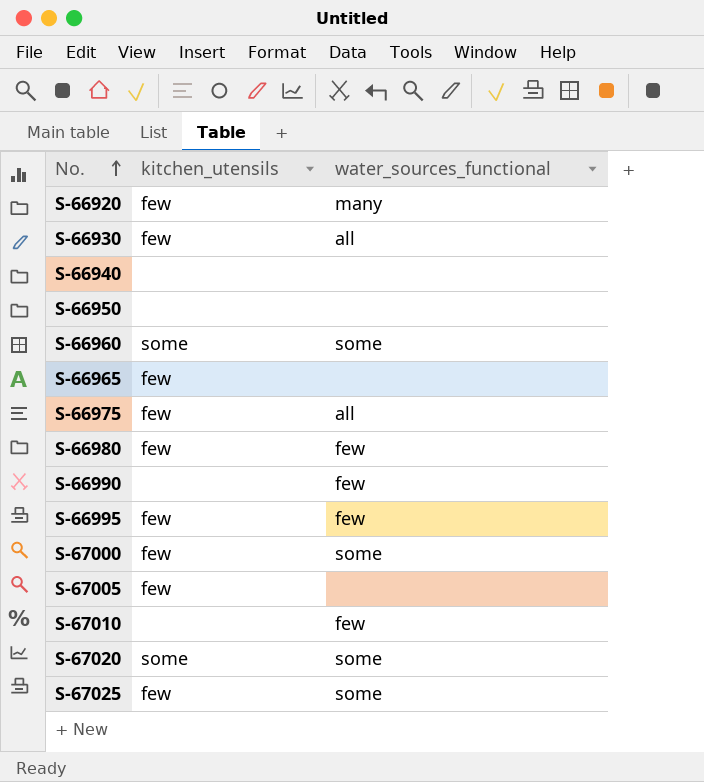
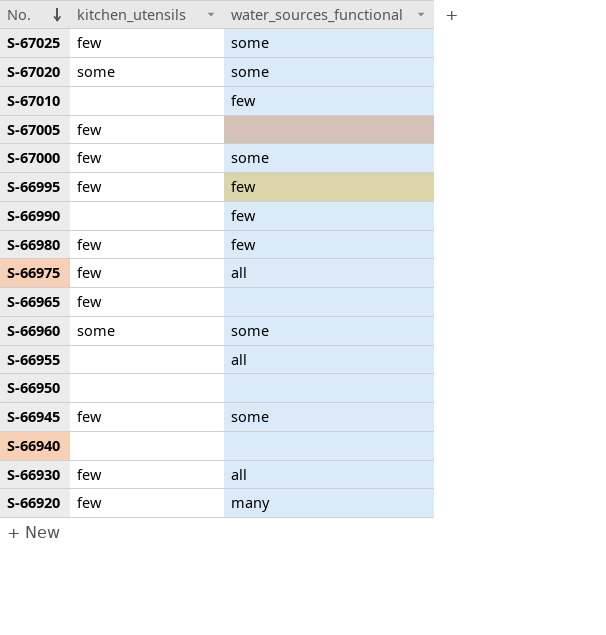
row order: No. ascending -> No. descending
row S-66955: none -> none | all
row S-66945: none -> few | some

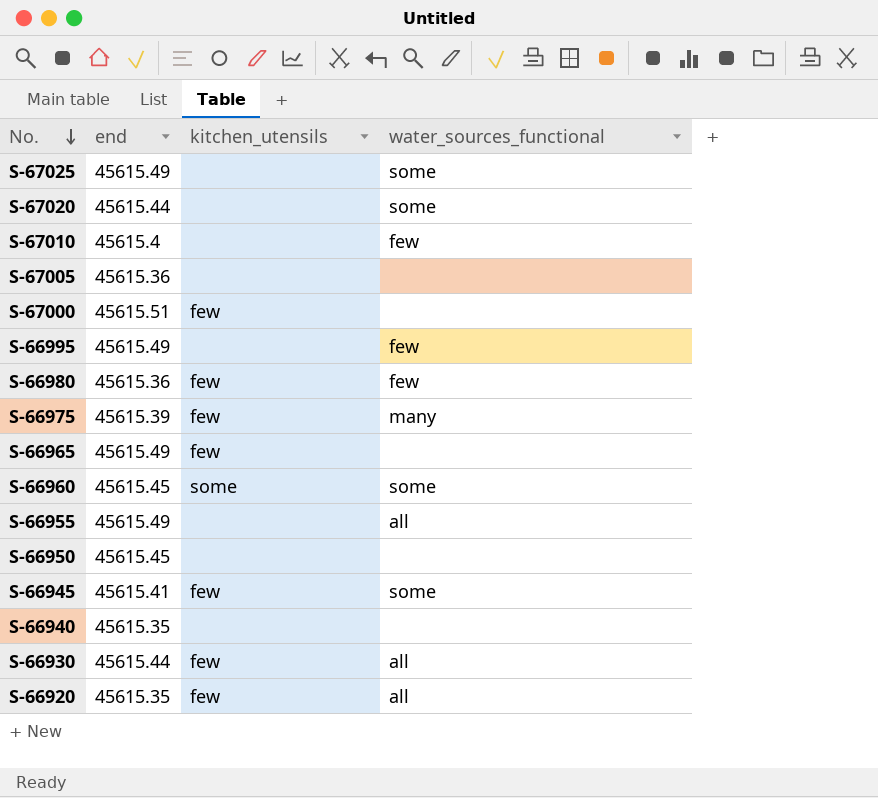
column end | position: none -> 2
row S-66990: none | few -> none
S-67025 | kitchen_utensils: few -> none
S-67020 | kitchen_utensils: some -> none
S-67005 | kitchen_utensils: few -> none
S-67000 | water_sources_functional: some -> none
S-66995 | kitchen_utensils: few -> none
S-66975 | water_sources_functional: all -> many
S-66920 | water_sources_functional: many -> all

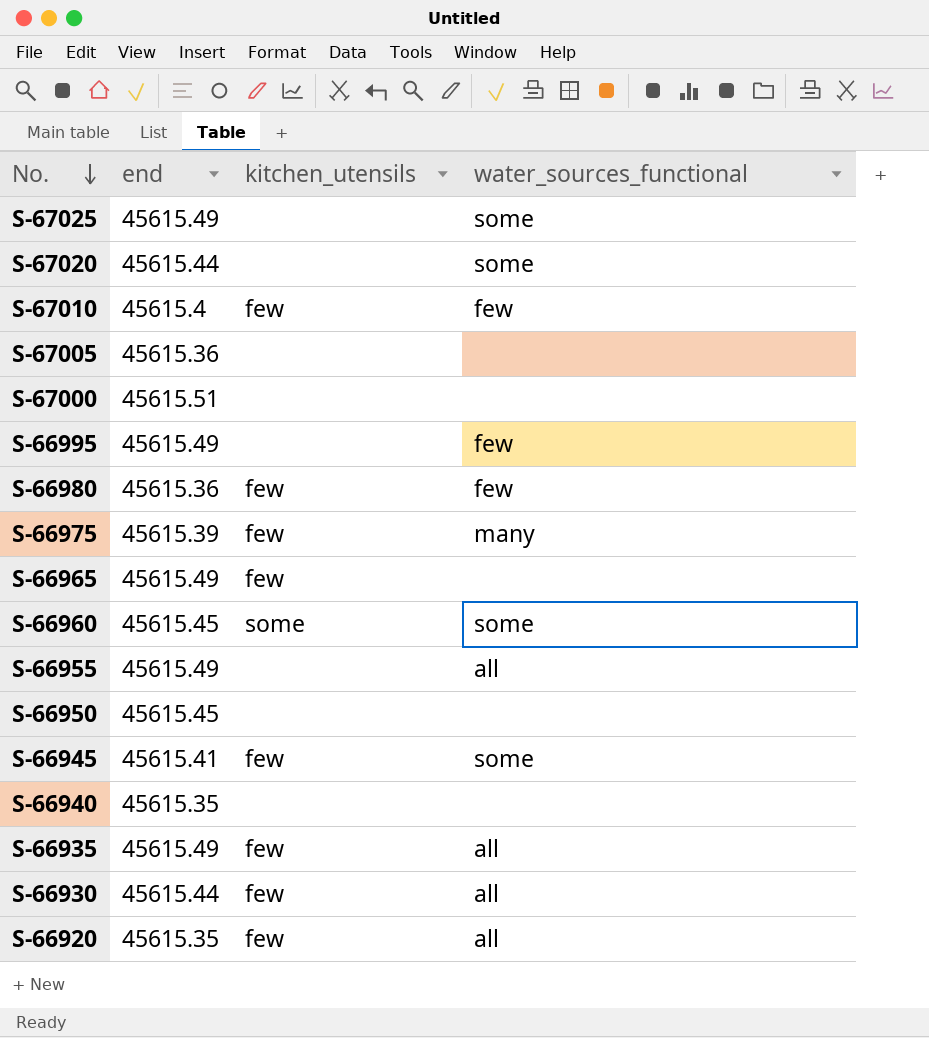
S-67010 | kitchen_utensils: none -> few
S-67000 | kitchen_utensils: few -> none
row S-66935: none -> 45615.49 | few | all

